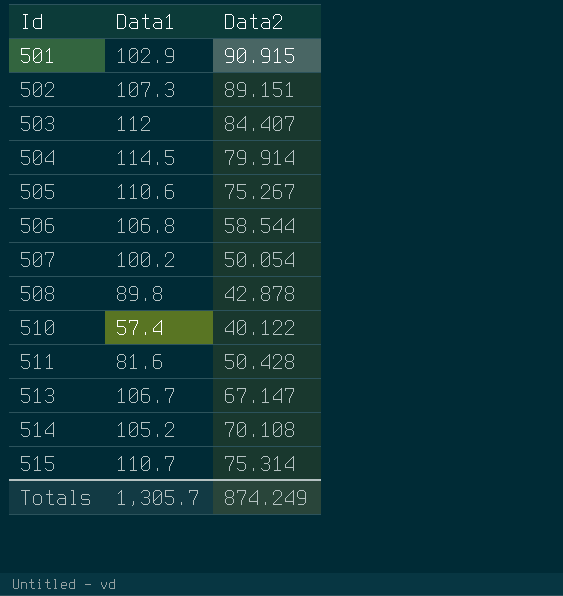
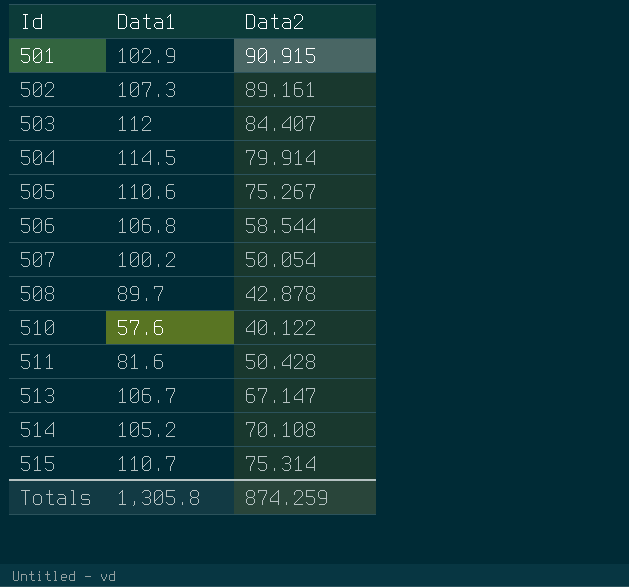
502 | Data2: 89.151 -> 89.161
508 | Data1: 89.8 -> 89.7
510 | Data1: 57.4 -> 57.6
Totals | Data1: 1,305.7 -> 1,305.8
Totals | Data2: 874.249 -> 874.259

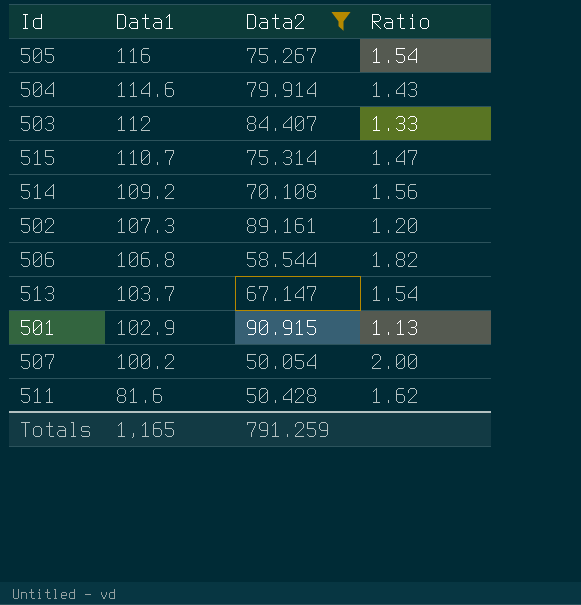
filter: none -> Data2 >= 50.054
row order: Id ascending -> Data1 descending
column Ratio | formula: none -> [Data1] / [Data2]
505 | Data1: 110.6 -> 116
504 | Data1: 114.5 -> 114.6
514 | Data1: 105.2 -> 109.2
513 | Data1: 106.7 -> 103.7
Totals | Data1: 1,305.8 -> 1,165
Totals | Data2: 874.259 -> 791.259

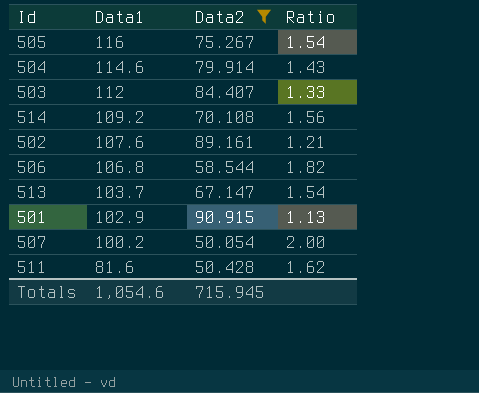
row 515: 110.7 | 75.314 | 1.47 -> none
502 | Data1: 107.3 -> 107.6
502 | Ratio: 1.20 -> 1.21
Totals | Data1: 1,165 -> 1,054.6
Totals | Data2: 791.259 -> 715.945

